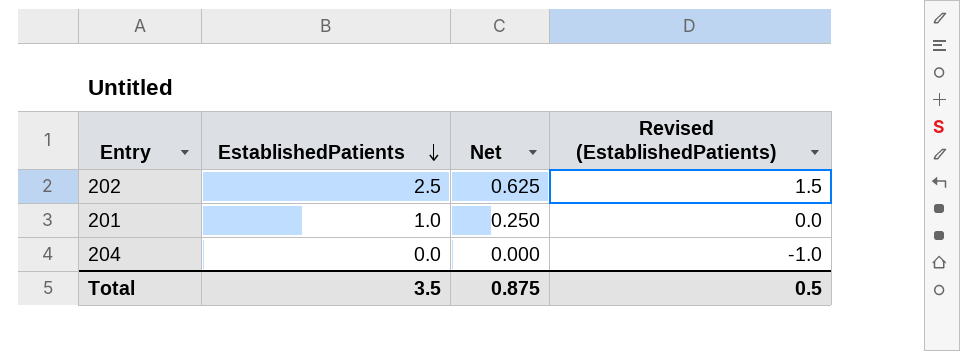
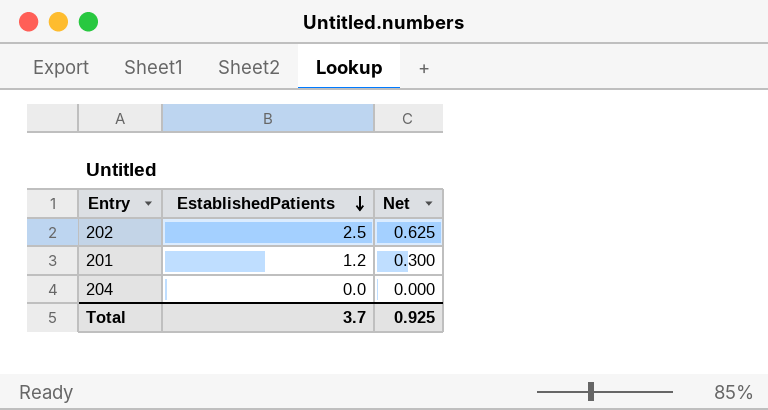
column Revised (EstablishedPatients) | formula: [EstablishedPatients] - 1 -> none
201 | EstablishedPatients: 1.0 -> 1.2
201 | Net: 0.250 -> 0.300
Total | EstablishedPatients: 3.5 -> 3.7
Total | Net: 0.875 -> 0.925

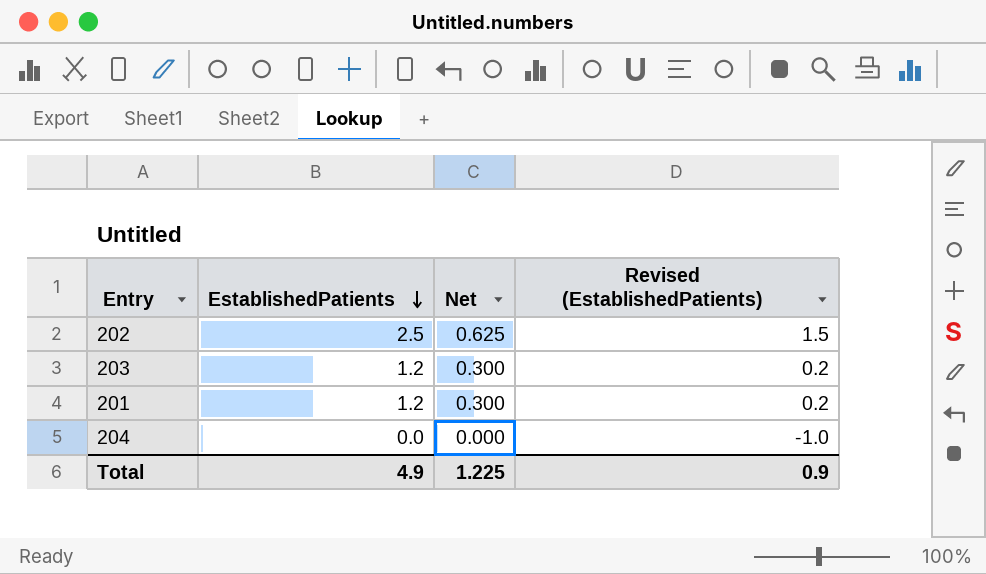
column Revised (EstablishedPatients) | formula: none -> [EstablishedPatients] - 1
row 203: none -> 1.2 | 0.300 | 0.2
Total | EstablishedPatients: 3.7 -> 4.9
Total | Net: 0.925 -> 1.225

